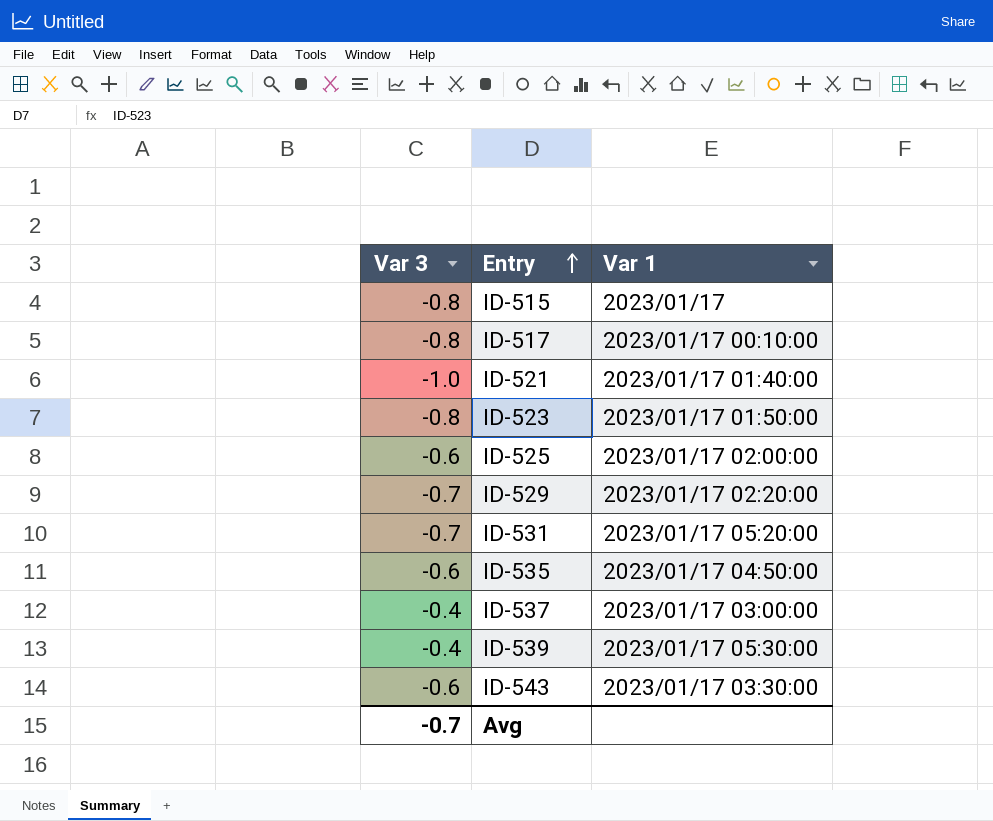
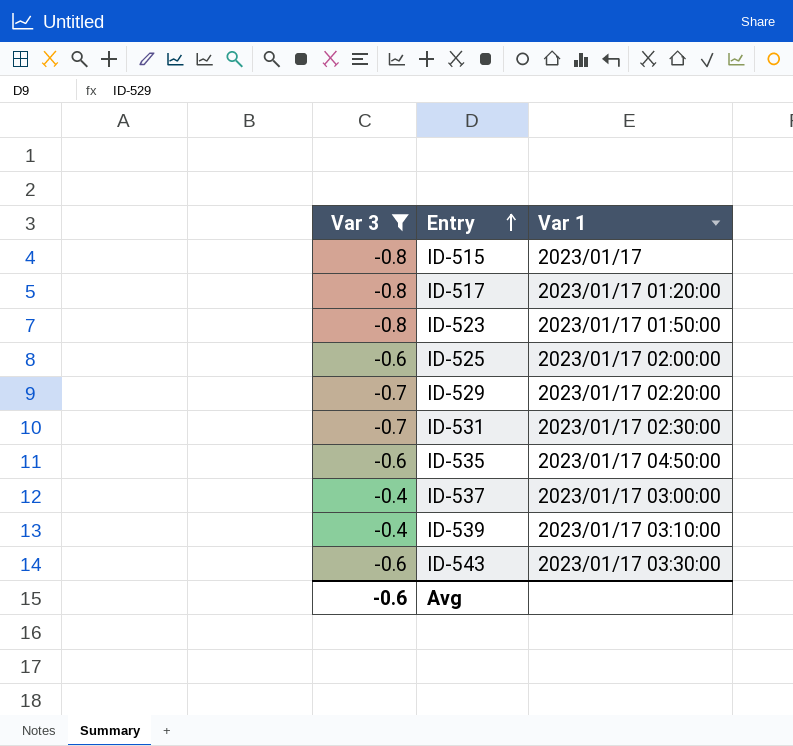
filter: none -> Var 3 != -1.0
ID-517 | Var 1: 2023/01/17 00:10:00 -> 2023/01/17 01:20:00
ID-531 | Var 1: 2023/01/17 05:20:00 -> 2023/01/17 02:30:00
ID-539 | Var 1: 2023/01/17 05:30:00 -> 2023/01/17 03:10:00
Avg | Var 3: -0.7 -> -0.6

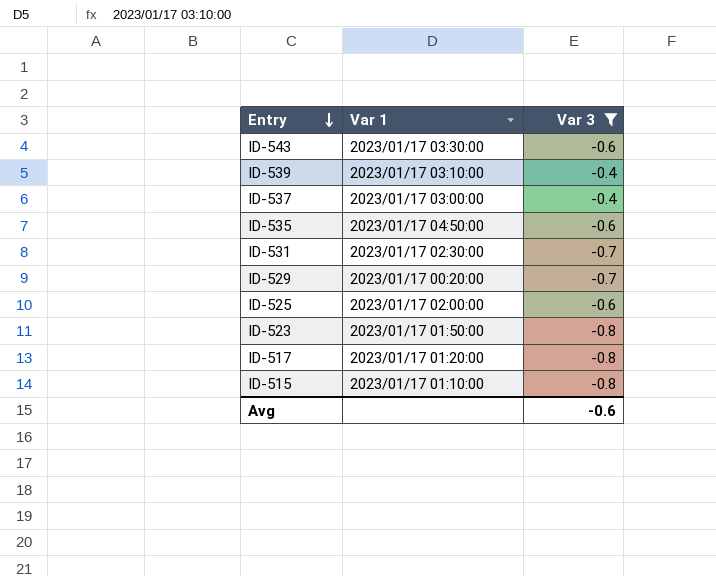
row order: Entry ascending -> Entry descending
column Var 3 | position: 1 -> 3
ID-529 | Var 1: 2023/01/17 02:20:00 -> 2023/01/17 00:20:00
ID-515 | Var 1: 2023/01/17 -> 2023/01/17 01:10:00

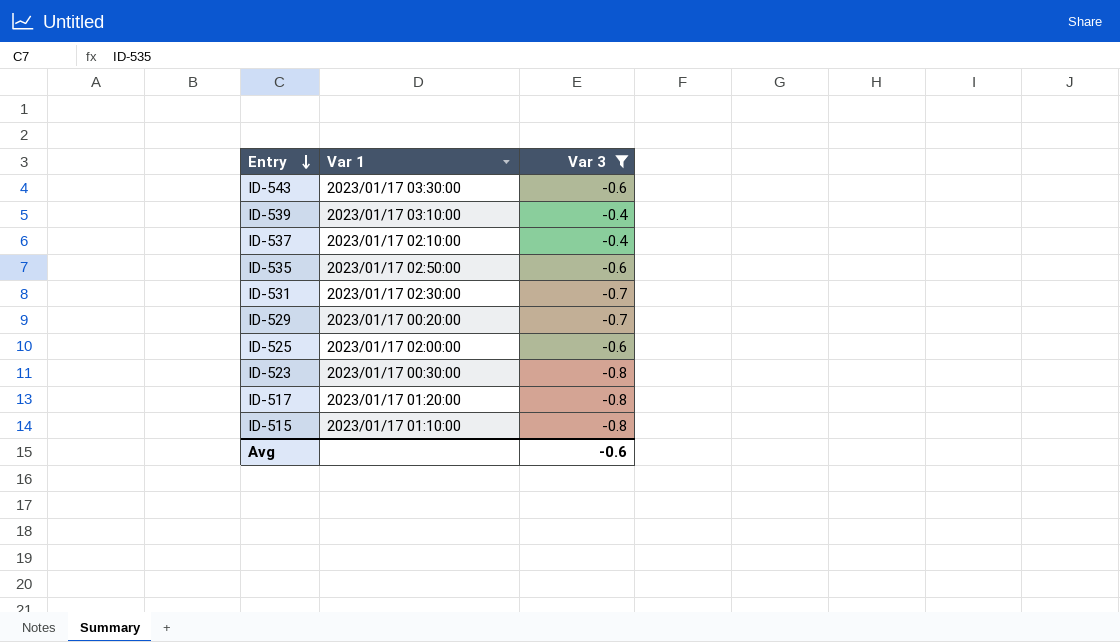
ID-537 | Var 1: 2023/01/17 03:00:00 -> 2023/01/17 02:10:00
ID-535 | Var 1: 2023/01/17 04:50:00 -> 2023/01/17 02:50:00
ID-523 | Var 1: 2023/01/17 01:50:00 -> 2023/01/17 00:30:00

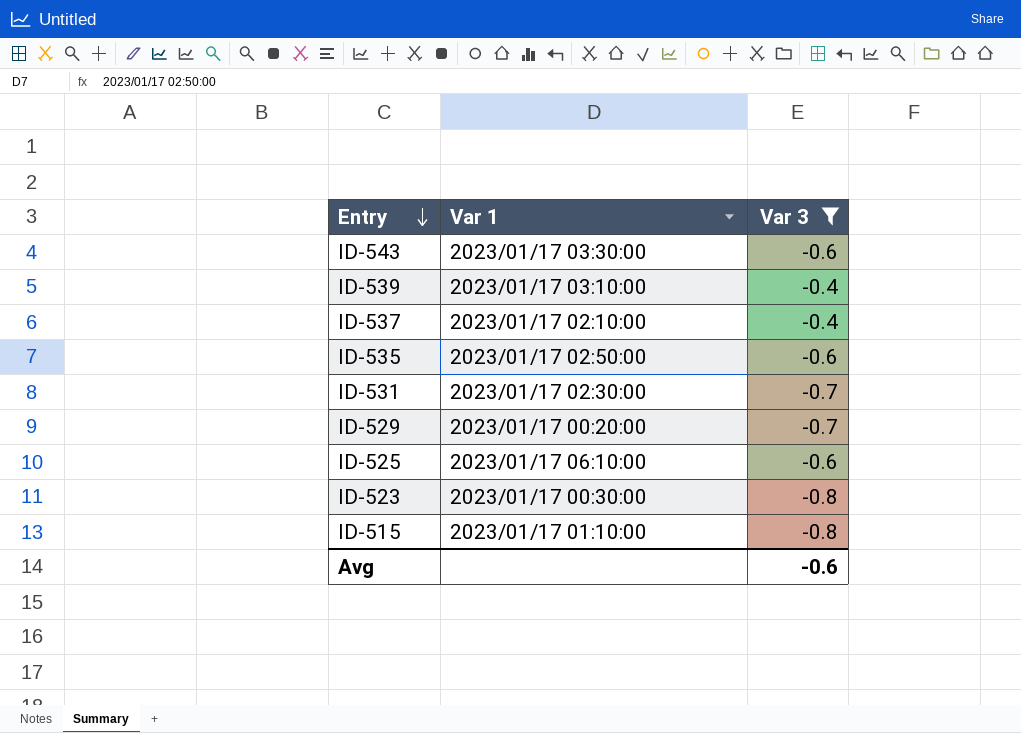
row ID-517: 2023/01/17 01:20:00 | -0.8 -> none
ID-525 | Var 1: 2023/01/17 02:00:00 -> 2023/01/17 06:10:00

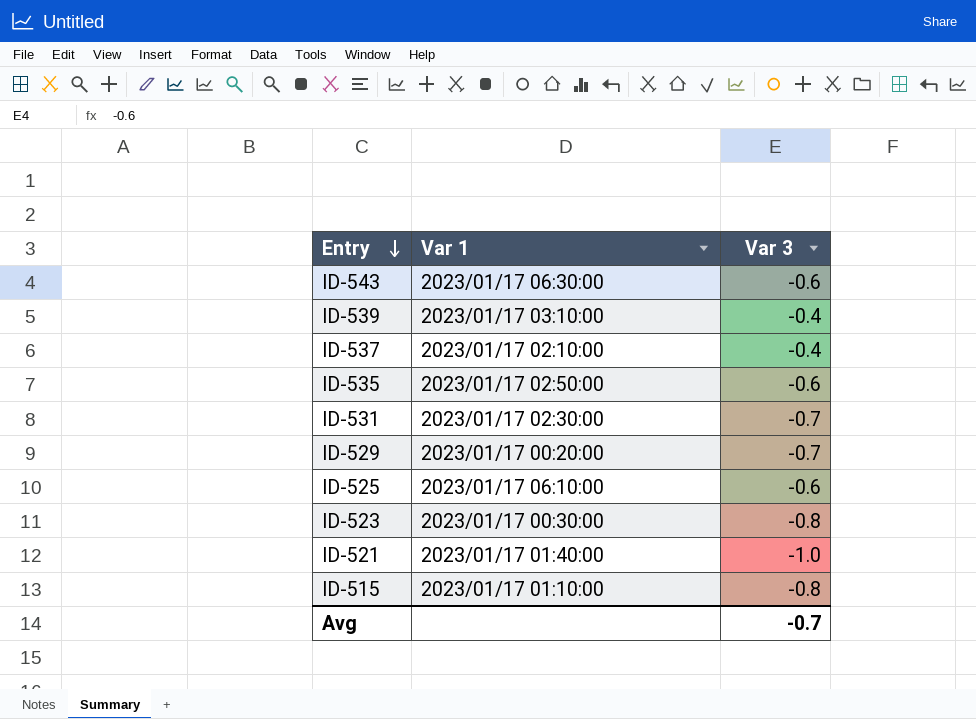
filter: Var 3 != -1.0 -> none
ID-543 | Var 1: 2023/01/17 03:30:00 -> 2023/01/17 06:30:00
Avg | Var 3: -0.6 -> -0.7

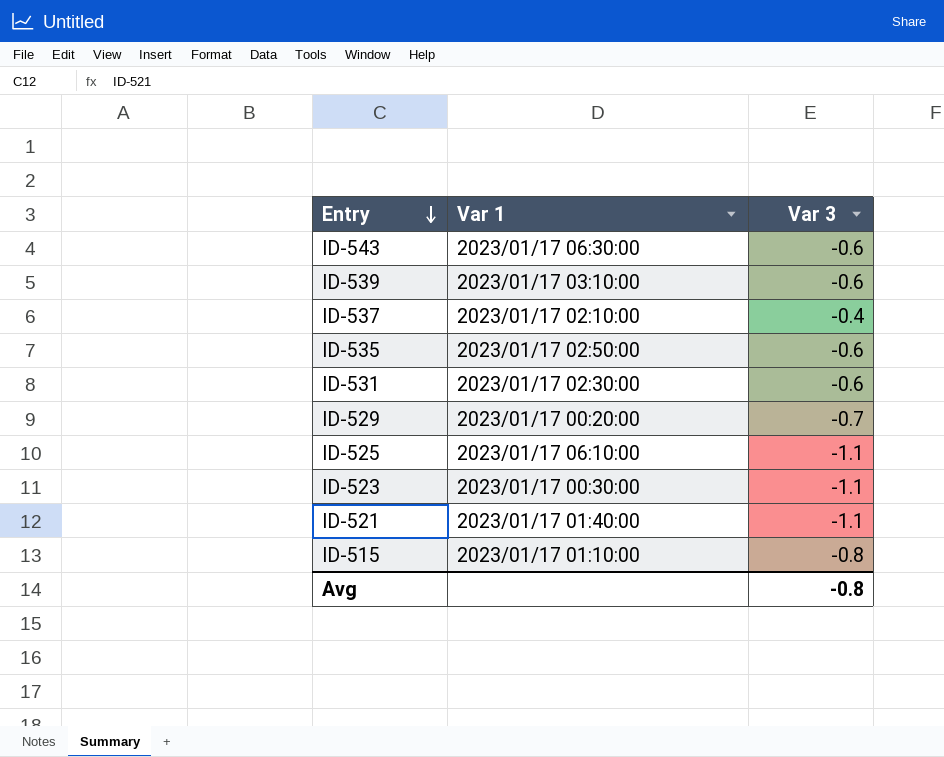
ID-539 | Var 3: -0.4 -> -0.6
ID-531 | Var 3: -0.7 -> -0.6
ID-525 | Var 3: -0.6 -> -1.1
ID-523 | Var 3: -0.8 -> -1.1
ID-521 | Var 3: -1.0 -> -1.1
Avg | Var 3: -0.7 -> -0.8

